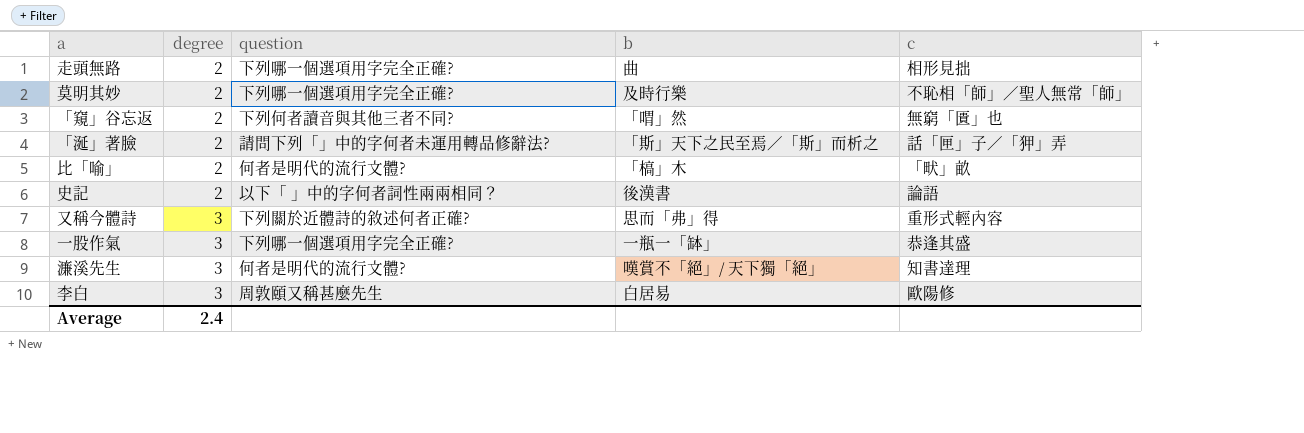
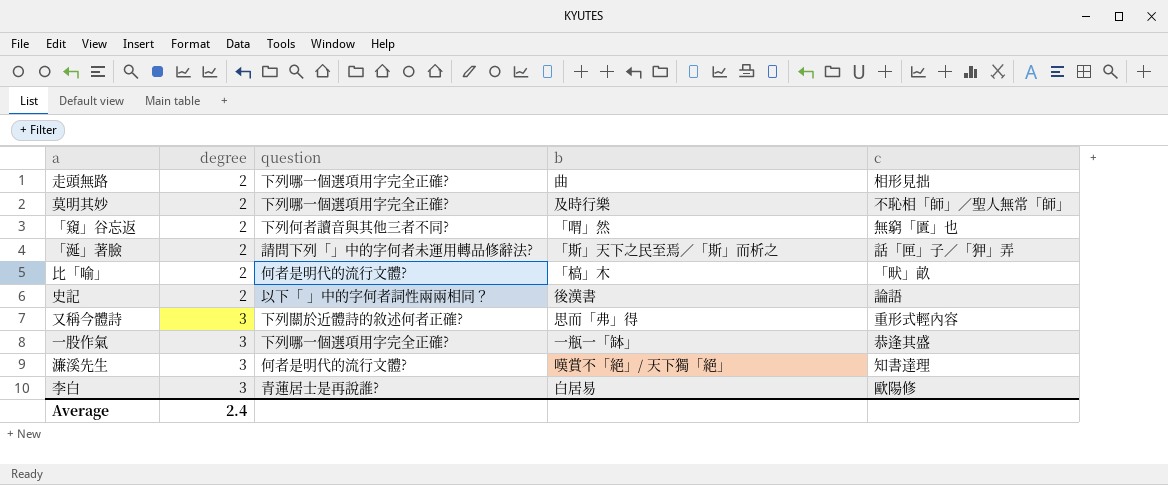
李白 | question: 周敦頤又稱甚麼先生 -> 青蓮居士是再說誰?

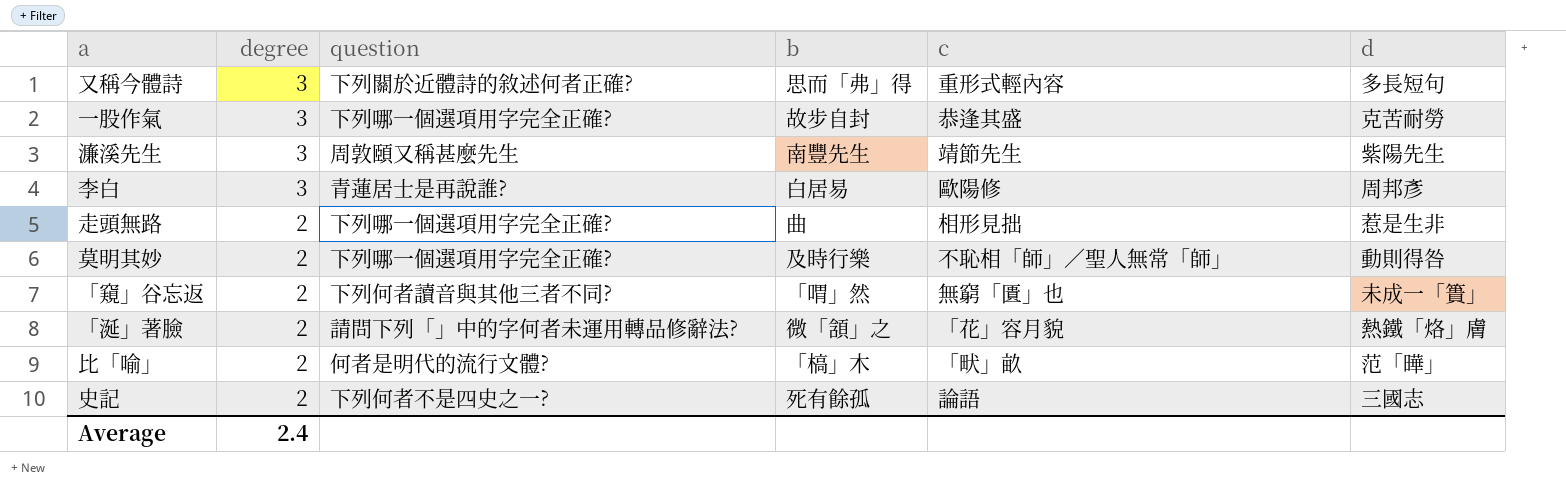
row order: degree ascending -> degree descending
column d | position: none -> 6
一股作氣 | b: 一瓶一「缽」 -> 故步自封
濂溪先生 | question: 何者是明代的流行文體? -> 周敦頤又稱甚麼先生
濂溪先生 | b: 嘆賞不「絕」/ 天下獨「絕」 -> 南豐先生
濂溪先生 | c: 知書達理 -> 靖節先生
「涎」著臉 | b: 「斯」天下之民至焉／「斯」而析之 -> 微「頷」之
「涎」著臉 | c: 話「匣」子／「狎」弄 -> 「花」容月貌
史記 | question: 以下「 」中的字何者詞性兩兩相同？ -> 下列何者不是四史之一?
史記 | b: 後漢書 -> 死有餘孤

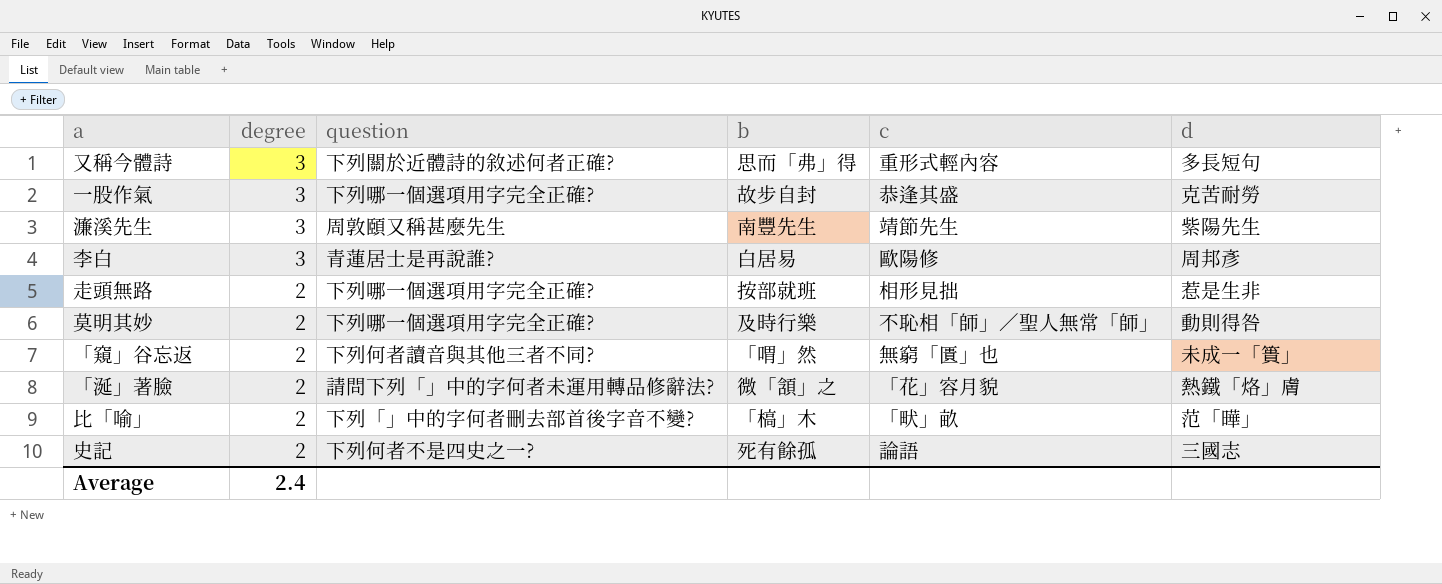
走頭無路 | b: 曲 -> 按部就班
比「喻」 | question: 何者是明代的流行文體? -> 下列「」中的字何者刪去部首後字音不變?

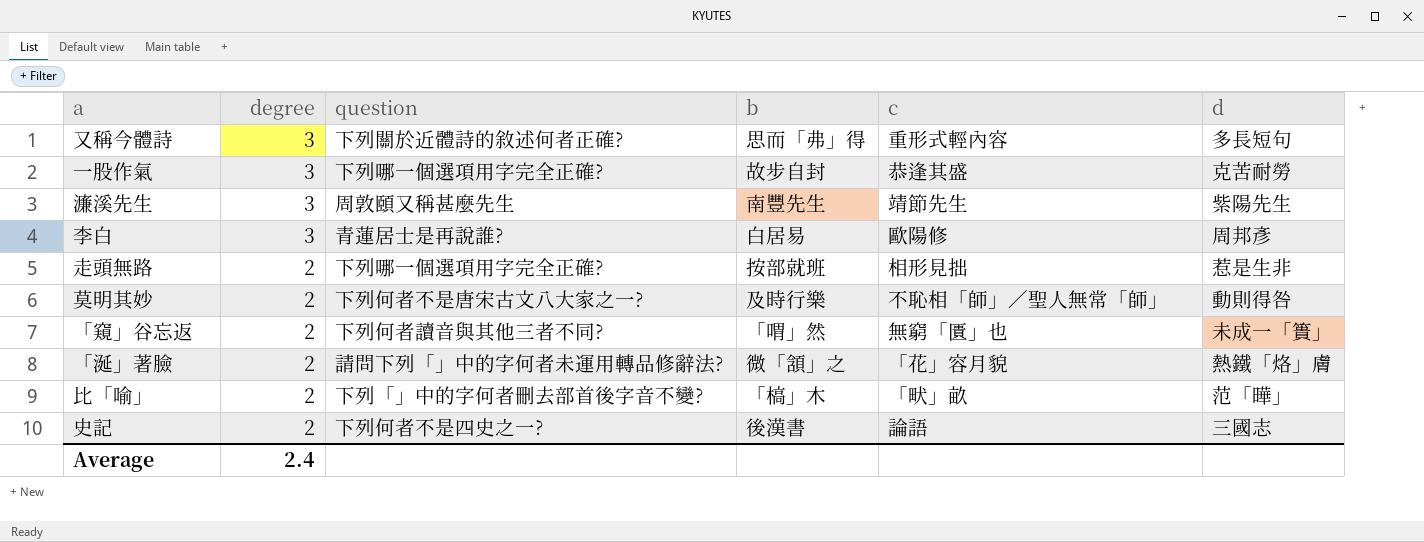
莫明其妙 | question: 下列哪一個選項用字完全正確? -> 下列何者不是唐宋古文八大家之一?
史記 | b: 死有餘孤 -> 後漢書

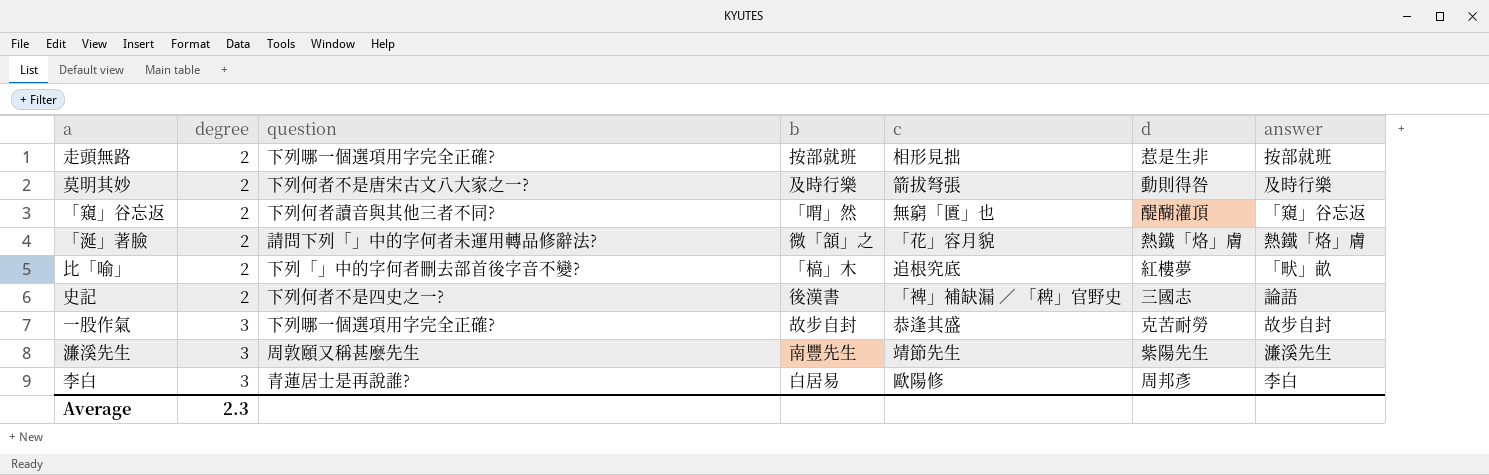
row order: degree descending -> degree ascending
column answer | position: none -> 7
row 又稱今體詩: 3 | 下列關於近體詩的敘述何者正確? | 思而「弗」得 | 重形式輕內容 | 多長短句 -> none
莫明其妙 | c: 不恥相「師」／聖人無常「師」 -> 箭拔弩張
「窺」谷忘返 | d: 未成一「簣」 -> 醍醐灌頂
比「喻」 | c: 「畎」畝 -> 追根究底
比「喻」 | d: 范「曄」 -> 紅樓夢
史記 | c: 論語 -> 「裨」補缺漏 ／ 「稗」官野史
Average | degree: 2.4 -> 2.3

